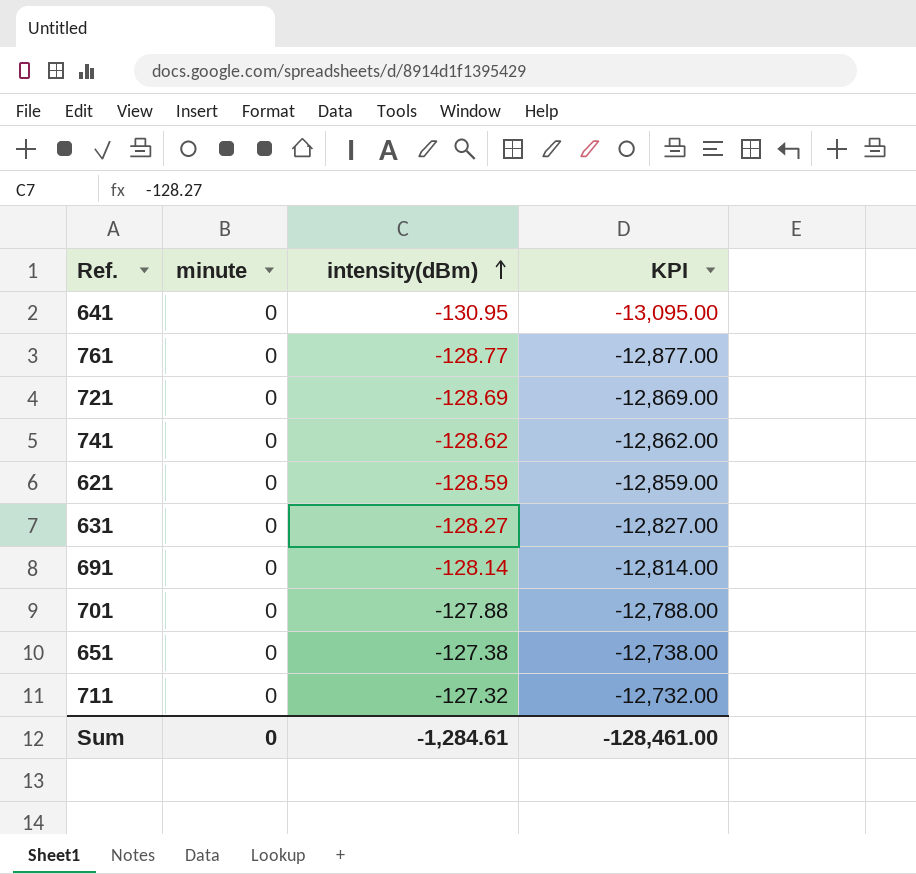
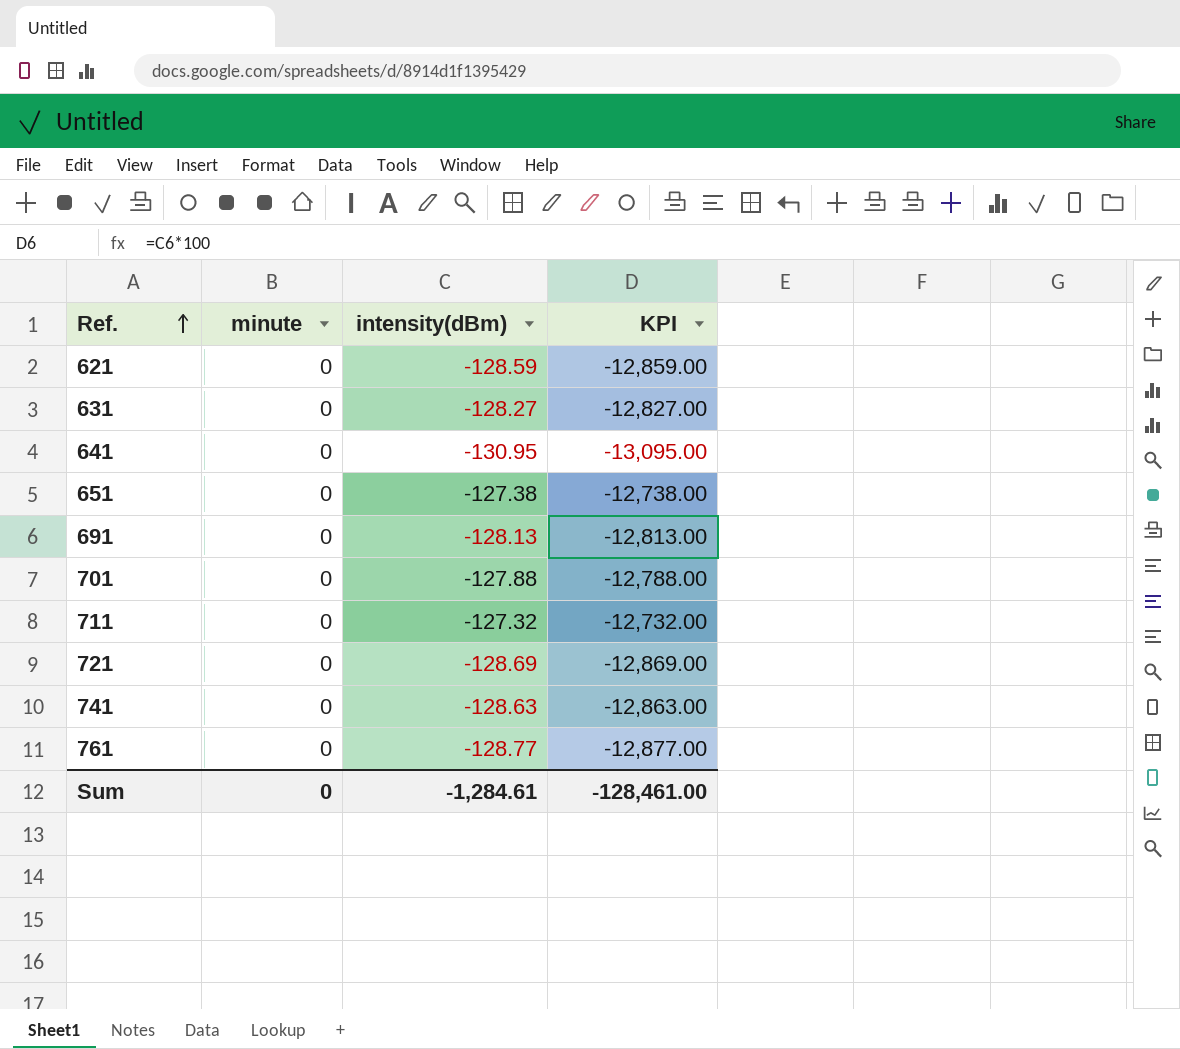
row order: intensity(dBm) ascending -> Ref. ascending
691 | intensity(dBm): -128.14 -> -128.13
691 | KPI: -12,814.00 -> -12,813.00
741 | intensity(dBm): -128.62 -> -128.63
741 | KPI: -12,862.00 -> -12,863.00

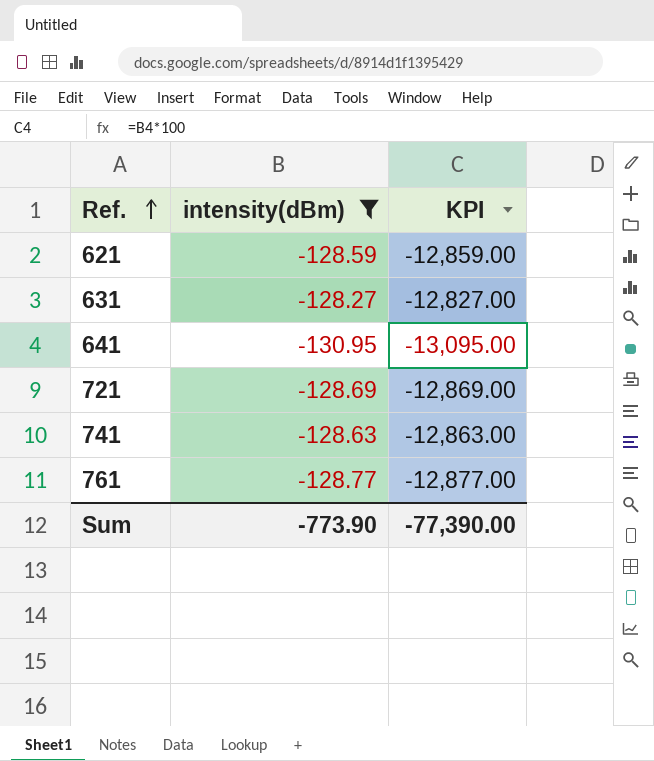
filter: none -> intensity(dBm) <= -128.27
column minute | position: 2 -> none
Sum | intensity(dBm): -1,284.61 -> -773.90
Sum | KPI: -128,461.00 -> -77,390.00

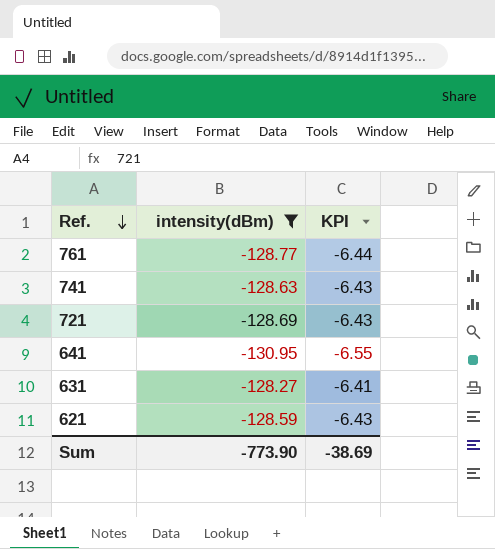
row order: Ref. ascending -> Ref. descending
column KPI | formula: [intensity(dBm)] * 100 -> [intensity(dBm)] * 0.05
Sum | KPI: -77,390.00 -> -38.69

